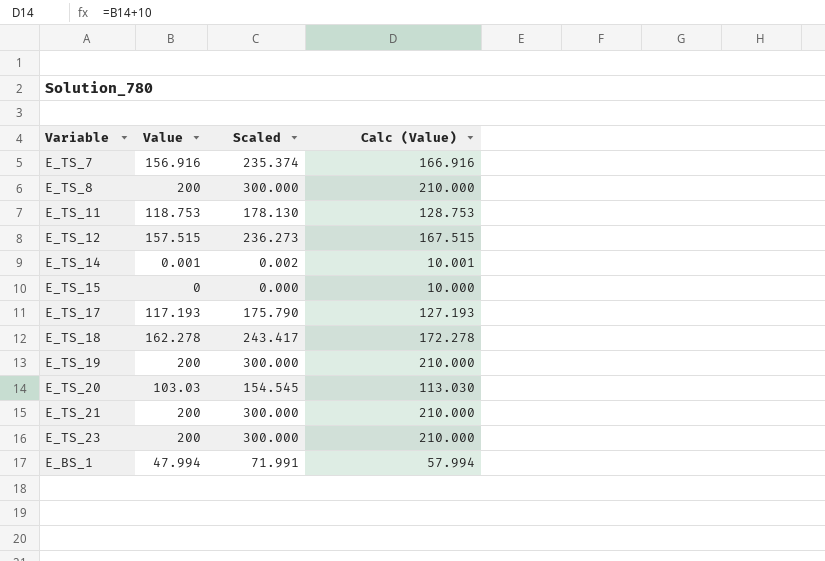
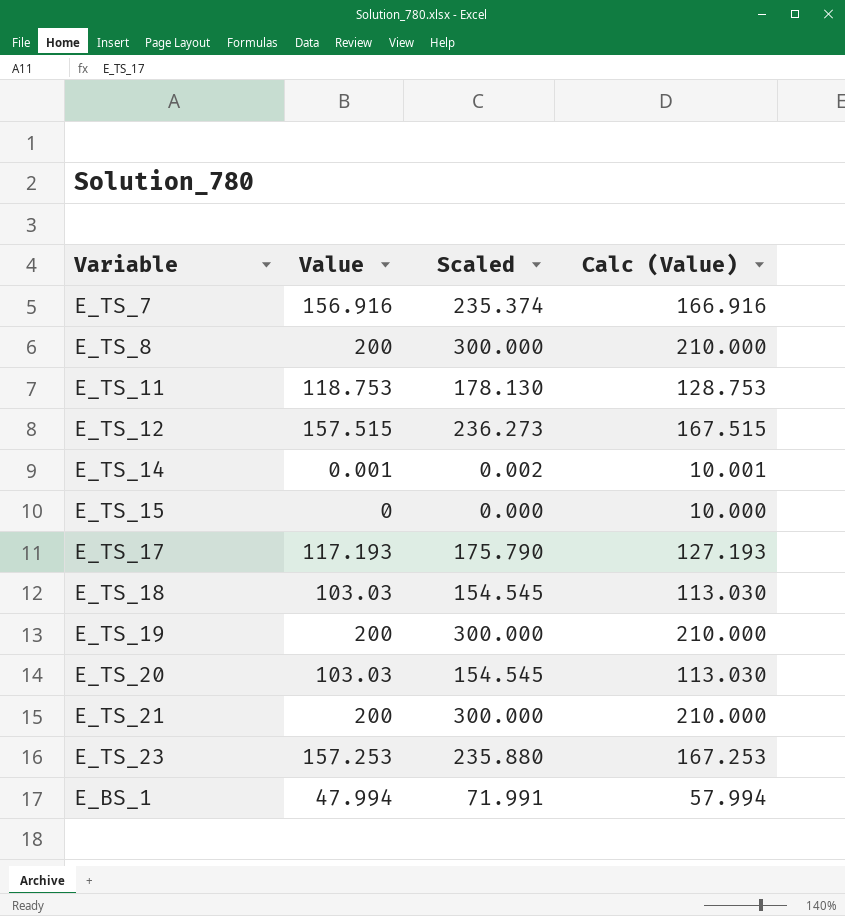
E_TS_18 | Value: 162.278 -> 103.03
E_TS_18 | Scaled: 243.417 -> 154.545
E_TS_18 | Calc (Value): 172.278 -> 113.030
E_TS_23 | Value: 200 -> 157.253
E_TS_23 | Scaled: 300.000 -> 235.880
E_TS_23 | Calc (Value): 210.000 -> 167.253

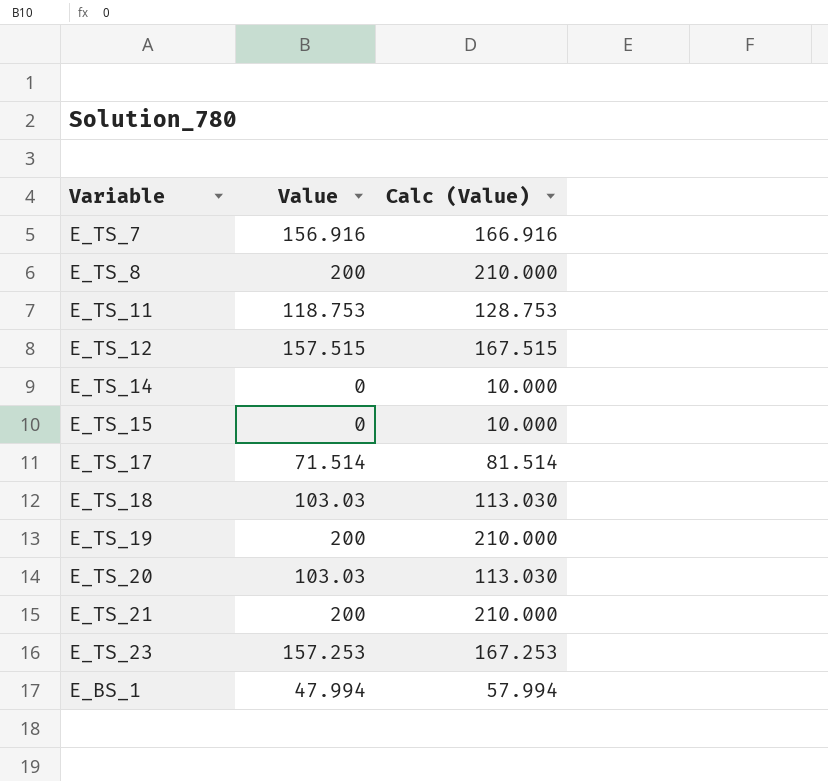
column Scaled | formula: [Value] * 1.5 -> none
E_TS_14 | Value: 0.001 -> 0
E_TS_14 | Calc (Value): 10.001 -> 10.000
E_TS_17 | Value: 117.193 -> 71.514
E_TS_17 | Calc (Value): 127.193 -> 81.514

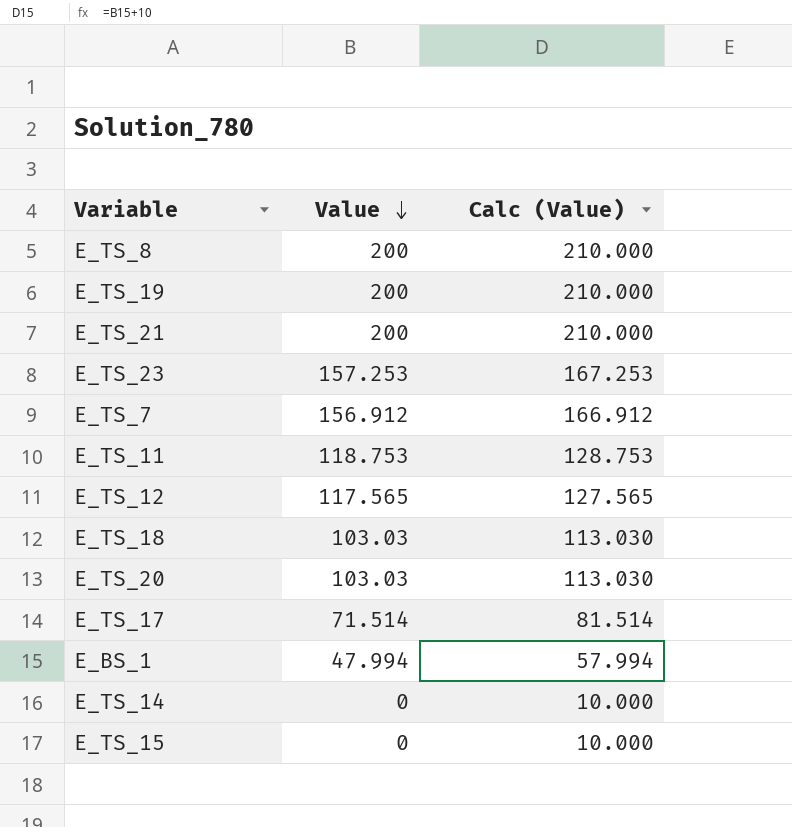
row order: none -> Value descending
E_TS_7 | Value: 156.916 -> 156.912
E_TS_7 | Calc (Value): 166.916 -> 166.912
E_TS_12 | Value: 157.515 -> 117.565
E_TS_12 | Calc (Value): 167.515 -> 127.565

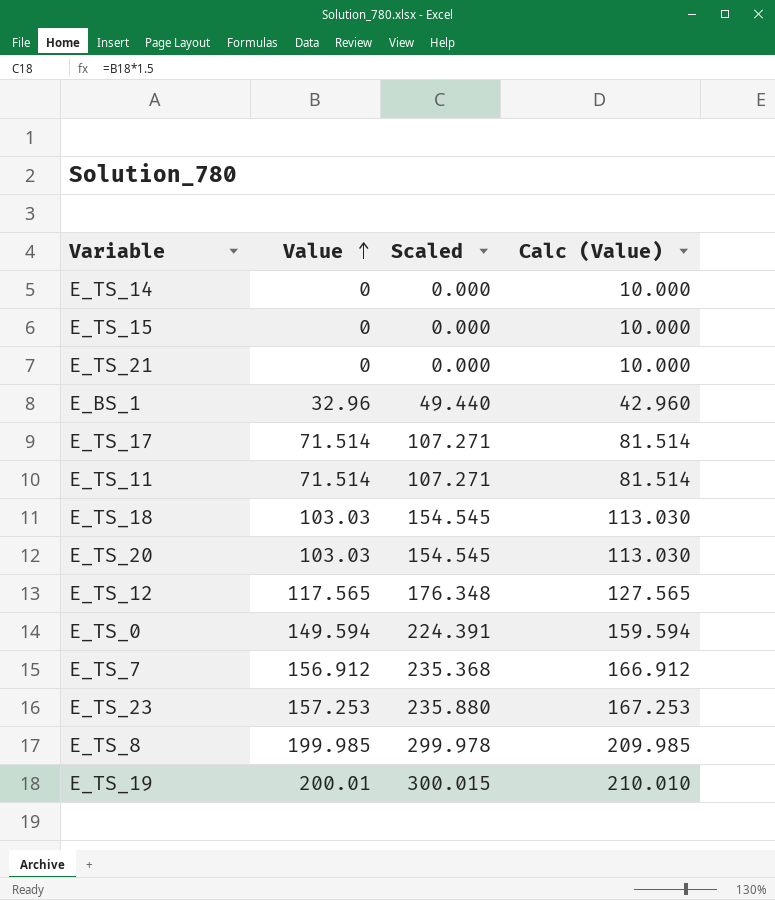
row order: Value descending -> Value ascending
column Scaled | formula: none -> [Value] * 1.5
E_TS_21 | Value: 200 -> 0
E_TS_21 | Calc (Value): 210.000 -> 10.000
E_BS_1 | Value: 47.994 -> 32.96
E_BS_1 | Calc (Value): 57.994 -> 42.960
E_TS_11 | Value: 118.753 -> 71.514
E_TS_11 | Calc (Value): 128.753 -> 81.514
row E_TS_0: none -> 149.594 | 224.391 | 159.594
E_TS_8 | Value: 200 -> 199.985
E_TS_8 | Calc (Value): 210.000 -> 209.985
E_TS_19 | Value: 200 -> 200.01
E_TS_19 | Calc (Value): 210.000 -> 210.010

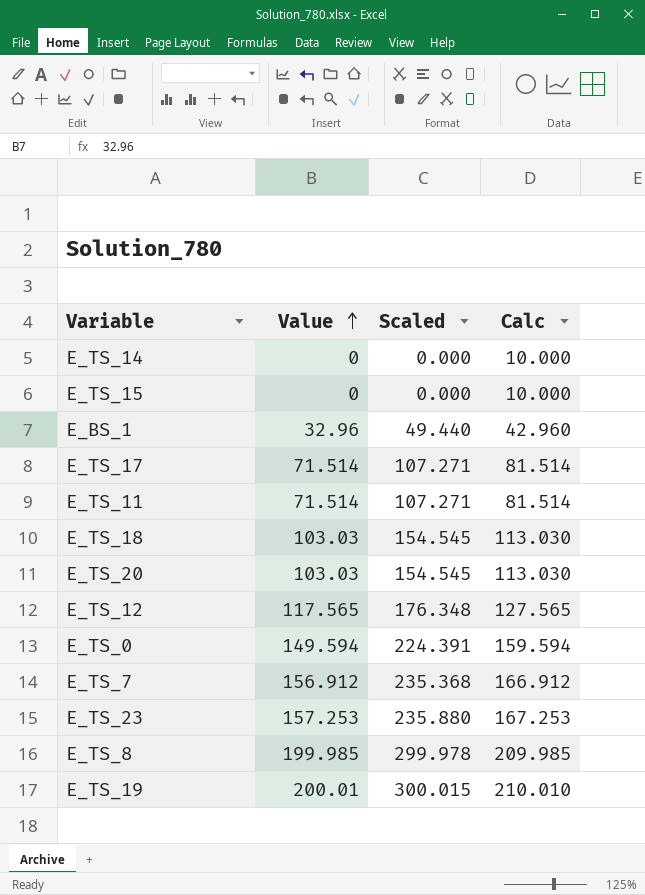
column name: Calc (Value) -> Calc
row E_TS_21: 0 | 0.000 | 10.000 -> none

